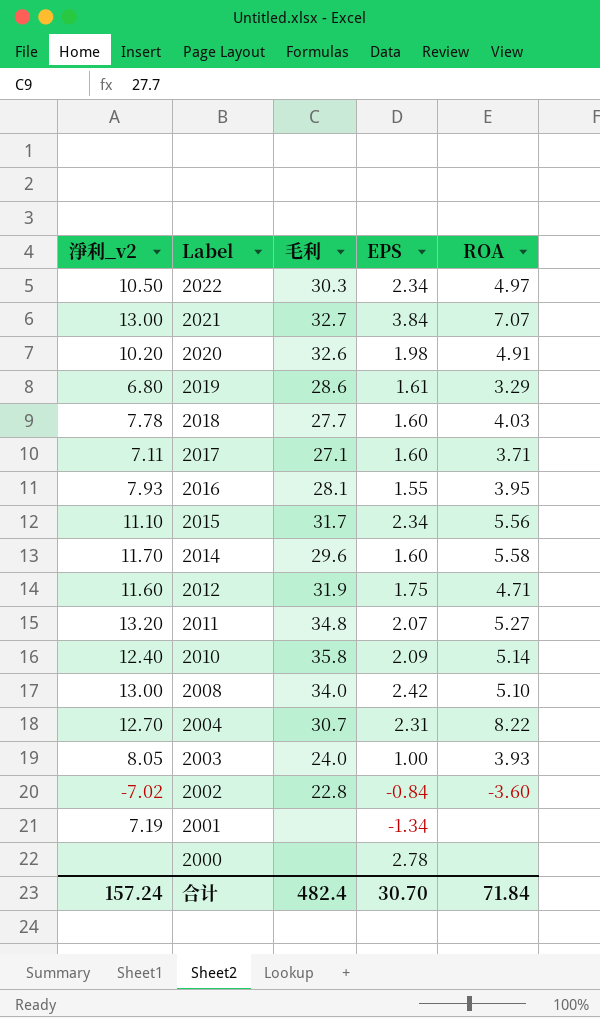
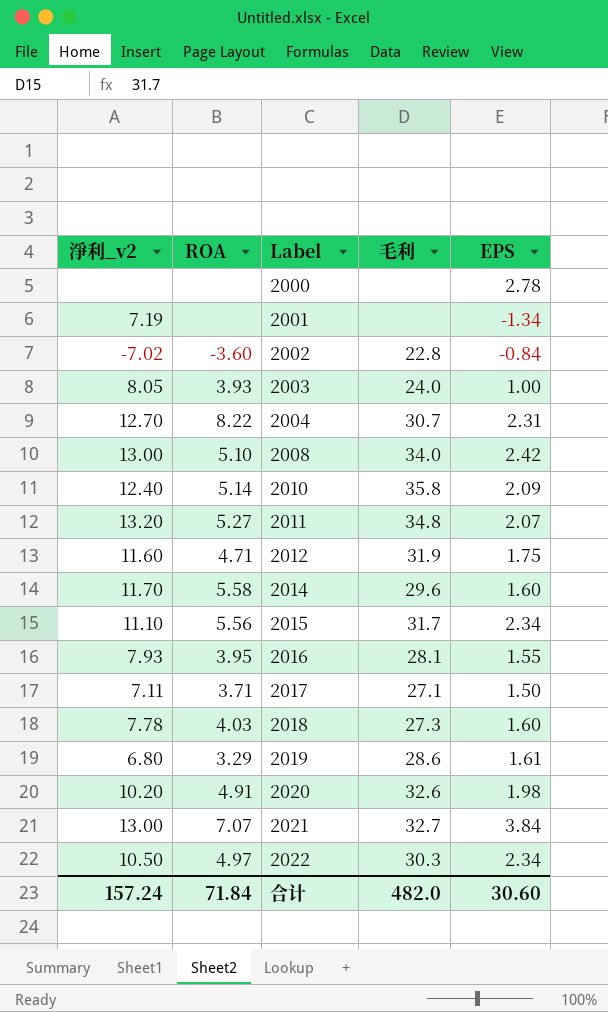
row order: Label descending -> Label ascending
column ROA | position: 5 -> 2
2017 | EPS: 1.60 -> 1.50
2018 | 毛利: 27.7 -> 27.3
合计 | 毛利: 482.4 -> 482.0
合计 | EPS: 30.70 -> 30.60

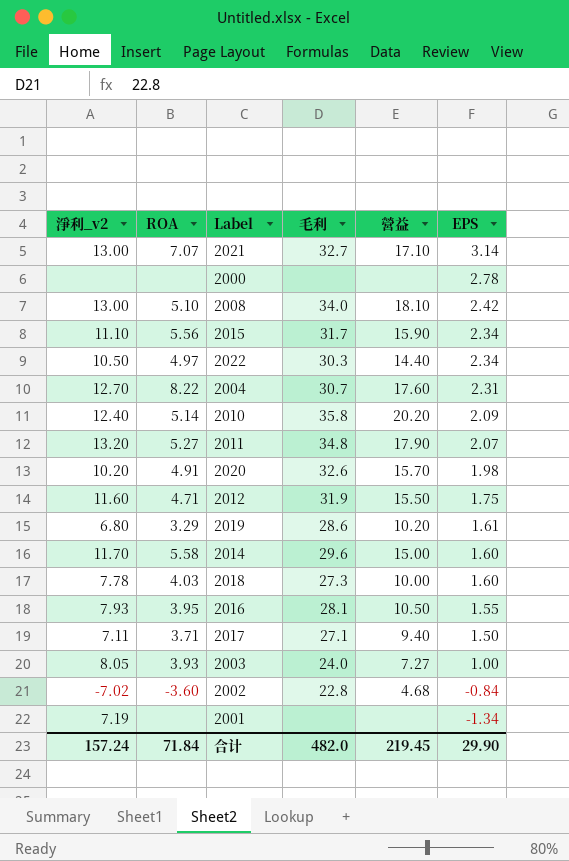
row order: Label ascending -> EPS descending
column 營益 | position: none -> 5
2021 | EPS: 3.84 -> 3.14
合计 | EPS: 30.60 -> 29.90

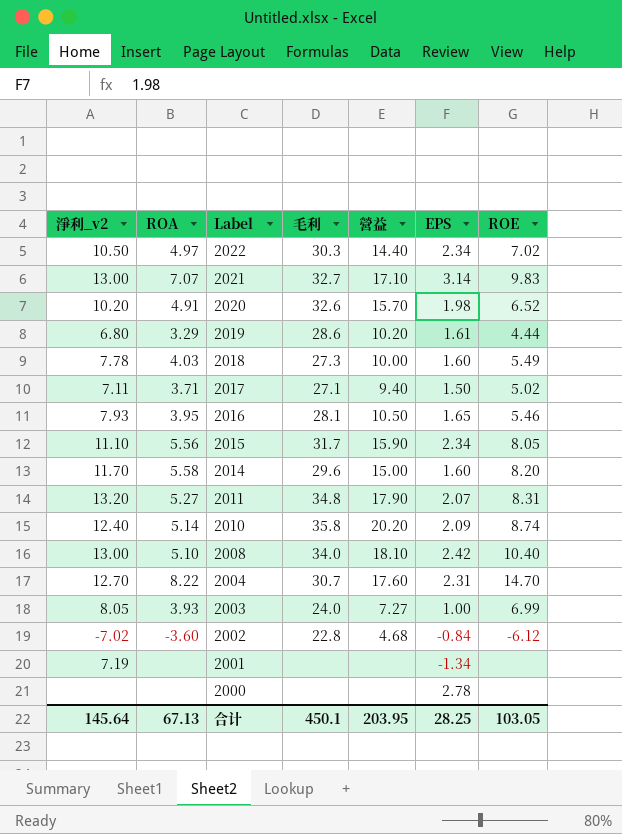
row order: EPS descending -> Label descending
column ROE | position: none -> 7
row 2012: 11.60 | 4.71 | 31.9 | 15.50 | 1.75 -> none
2016 | EPS: 1.55 -> 1.65
合计 | 淨利_v2: 157.24 -> 145.64
合计 | ROA: 71.84 -> 67.13
合计 | 毛利: 482.0 -> 450.1
合计 | 營益: 219.45 -> 203.95
合计 | EPS: 29.90 -> 28.25

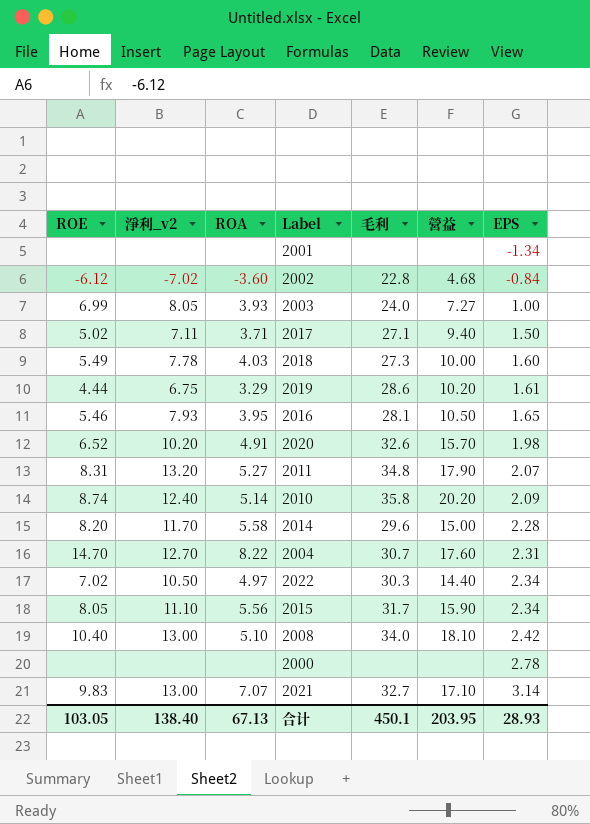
row order: Label descending -> EPS ascending
column ROE | position: 7 -> 1
2001 | 淨利_v2: 7.19 -> none
2019 | 淨利_v2: 6.80 -> 6.75
2014 | EPS: 1.60 -> 2.28
合计 | 淨利_v2: 145.64 -> 138.40
合计 | EPS: 28.25 -> 28.93

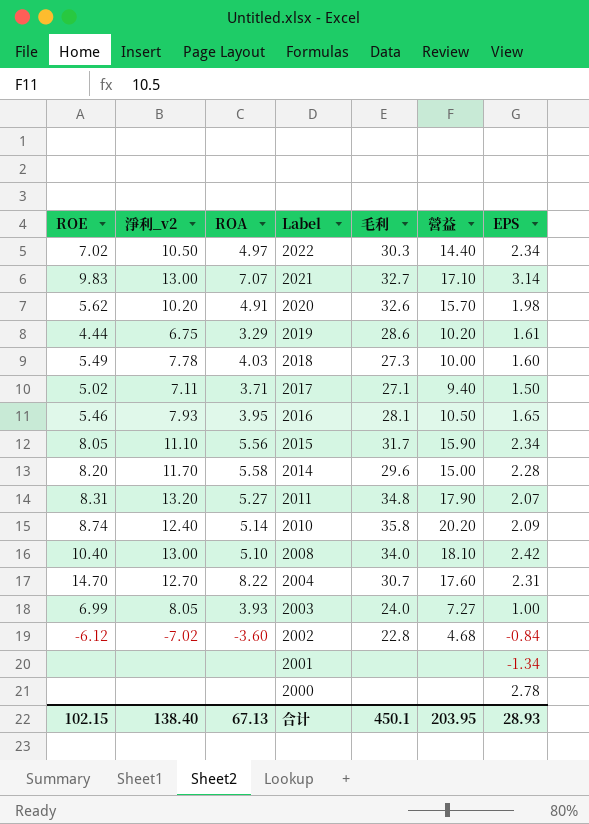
row order: EPS ascending -> Label descending
2020 | ROE: 6.52 -> 5.62
合计 | ROE: 103.05 -> 102.15

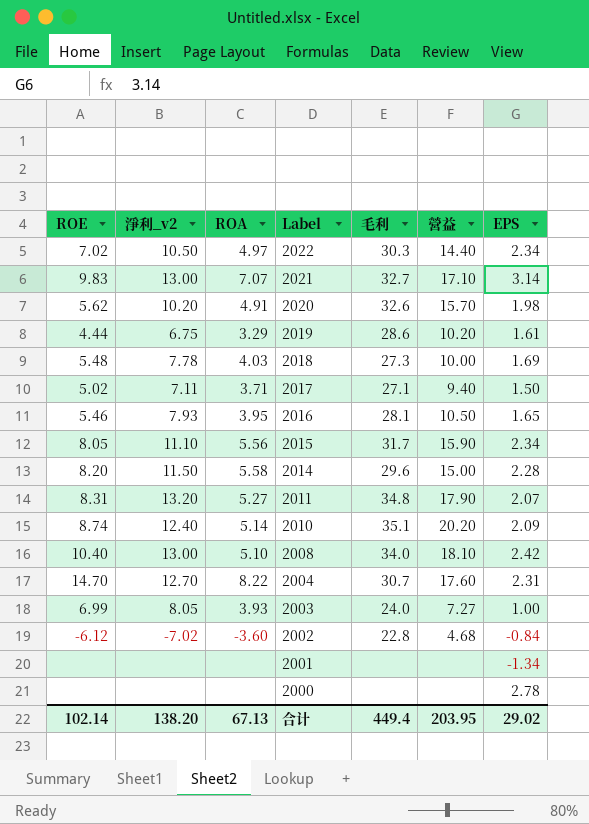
2018 | ROE: 5.49 -> 5.48
2018 | EPS: 1.60 -> 1.69
2014 | 淨利_v2: 11.70 -> 11.50
2010 | 毛利: 35.8 -> 35.1
合计 | ROE: 102.15 -> 102.14
合计 | 淨利_v2: 138.40 -> 138.20
合计 | 毛利: 450.1 -> 449.4
合计 | EPS: 28.93 -> 29.02

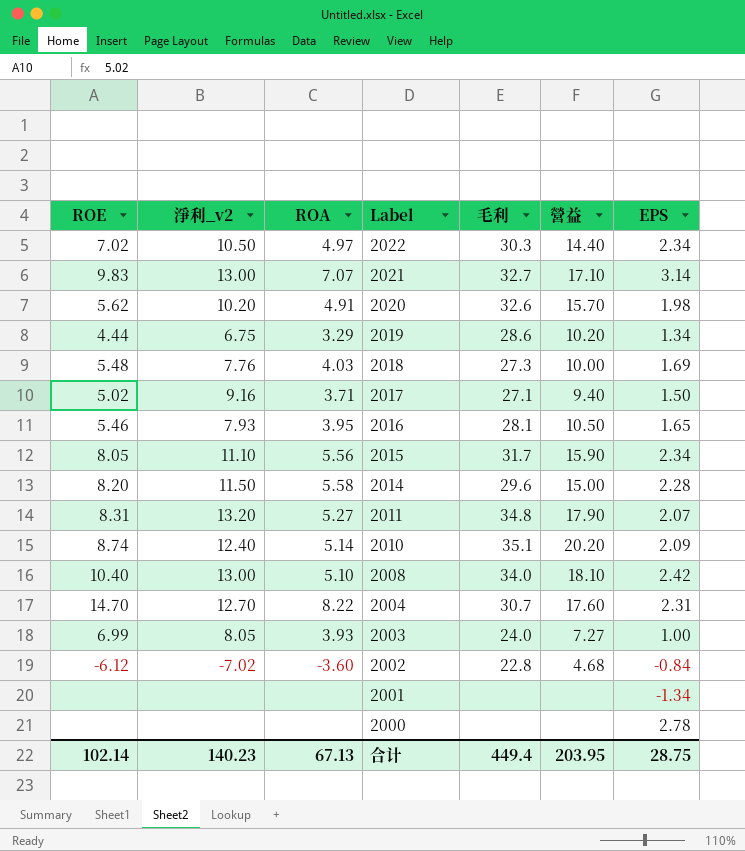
2019 | EPS: 1.61 -> 1.34
2018 | 淨利_v2: 7.78 -> 7.76
2017 | 淨利_v2: 7.11 -> 9.16
合计 | 淨利_v2: 138.20 -> 140.23
合计 | EPS: 29.02 -> 28.75

